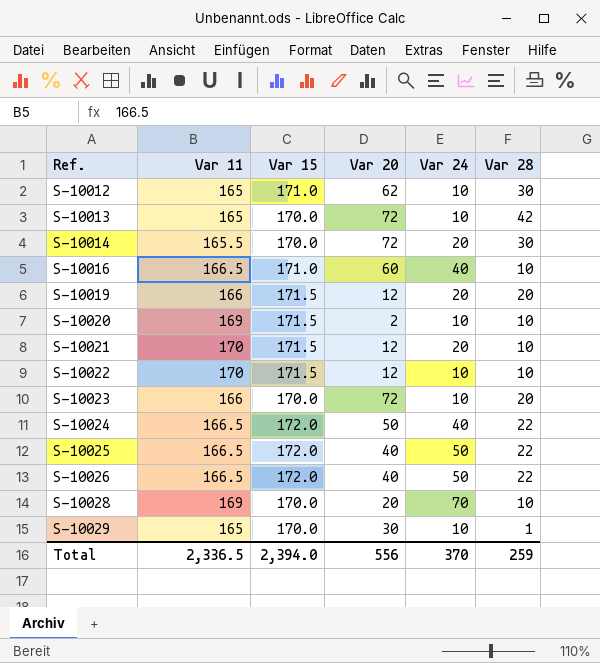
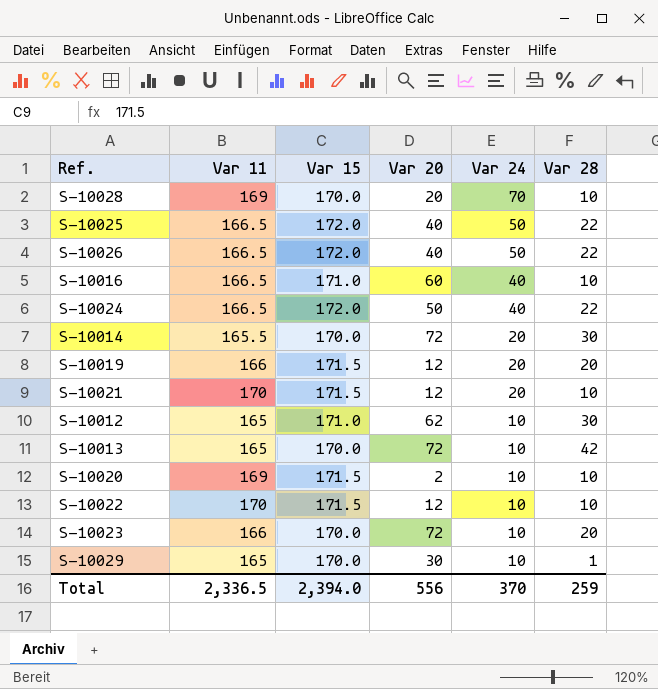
row order: Ref. ascending -> Var 24 descending

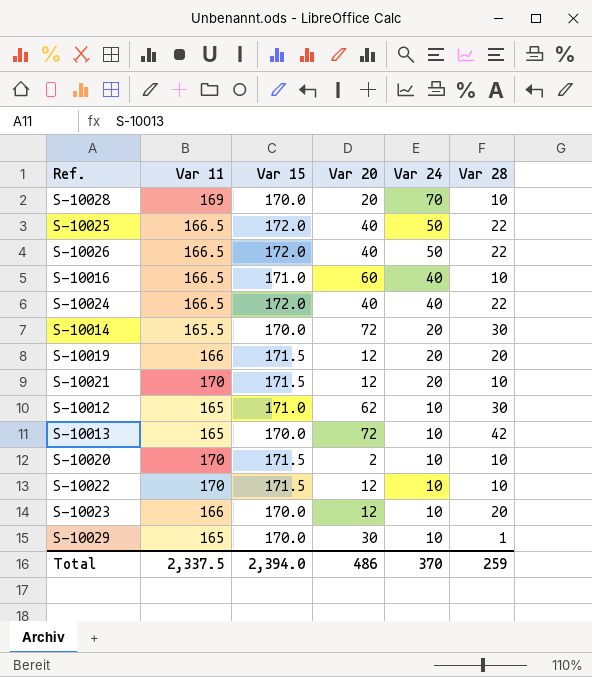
S-10024 | Var 20: 50 -> 40
S-10020 | Var 11: 169 -> 170
S-10023 | Var 20: 72 -> 12
Total | Var 11: 2,336.5 -> 2,337.5
Total | Var 20: 556 -> 486

